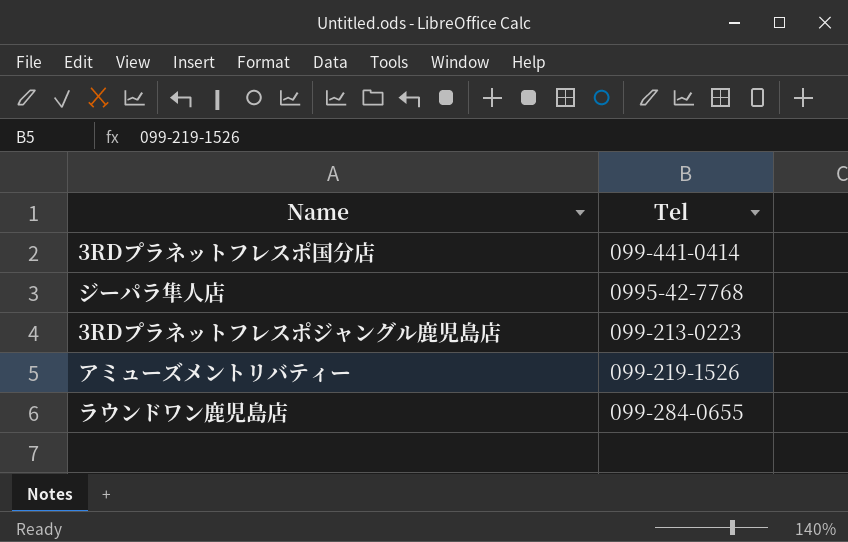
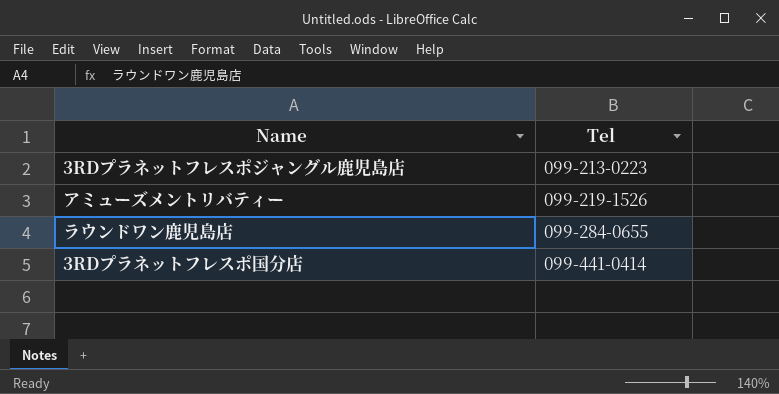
row order: none -> Tel ascending
row ジーパラ隼人店: 0995-42-7768 -> none

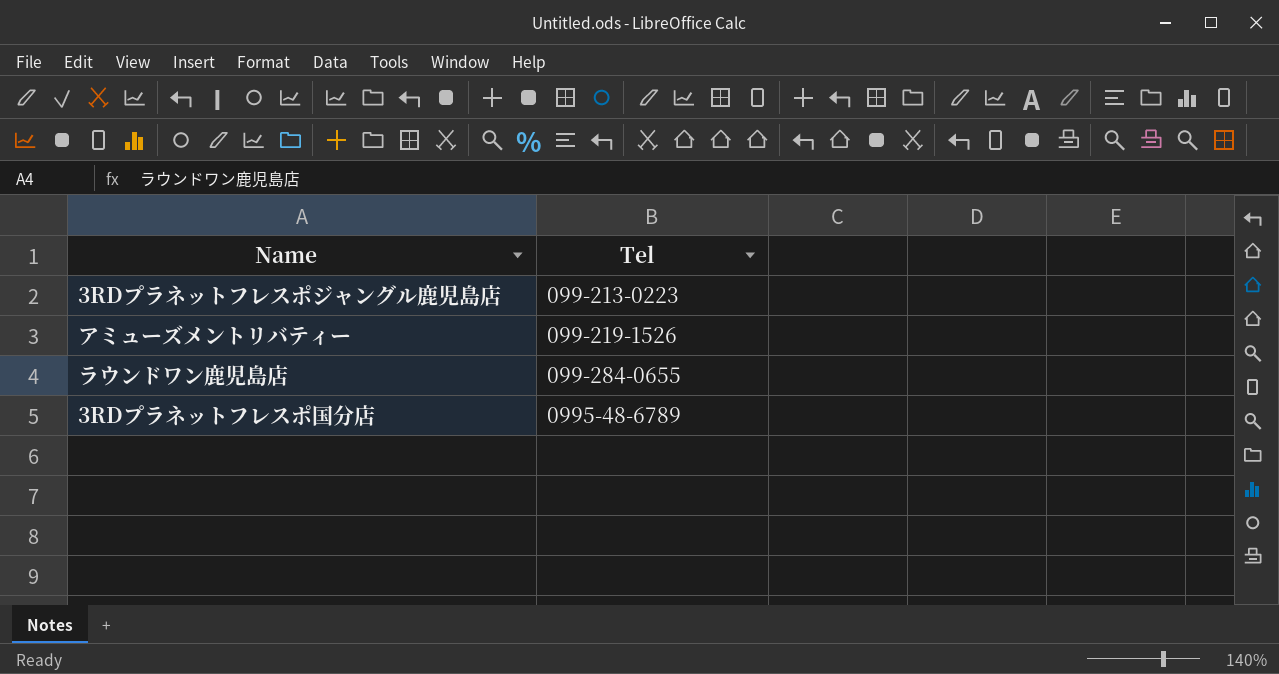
3RDプラネットフレスポ国分店 | Tel: 099-441-0414 -> 0995-48-6789

